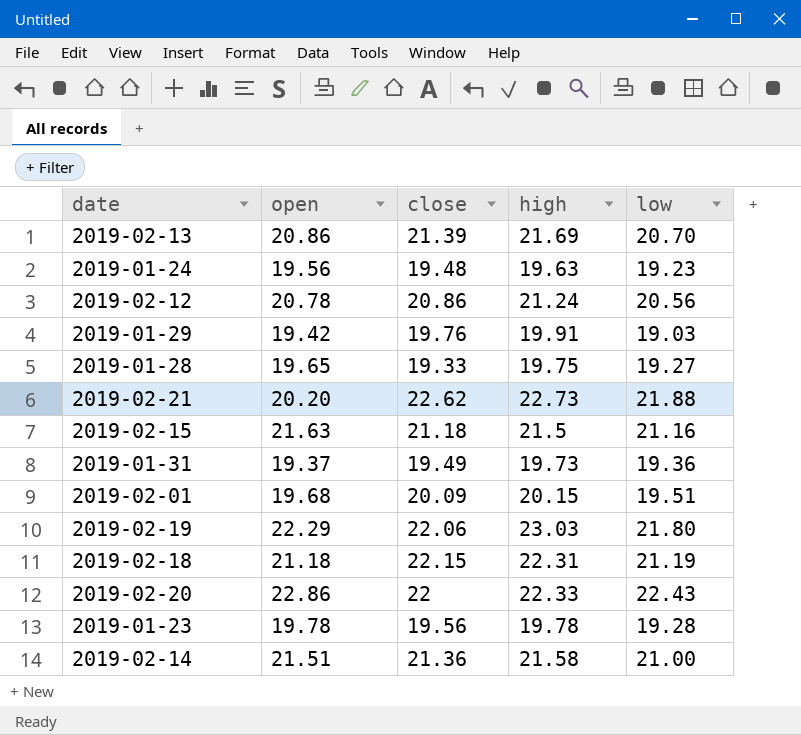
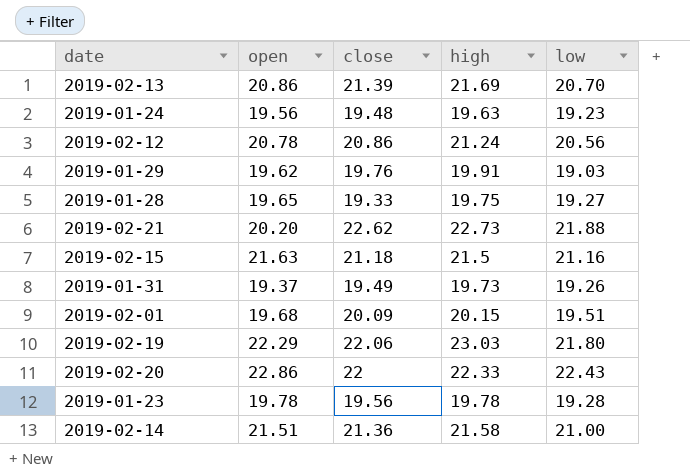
row 2019-02-18: 21.18 | 22.15 | 22.31 | 21.19 -> none
2019-01-29 | open: 19.42 -> 19.62
2019-01-31 | low: 19.36 -> 19.26

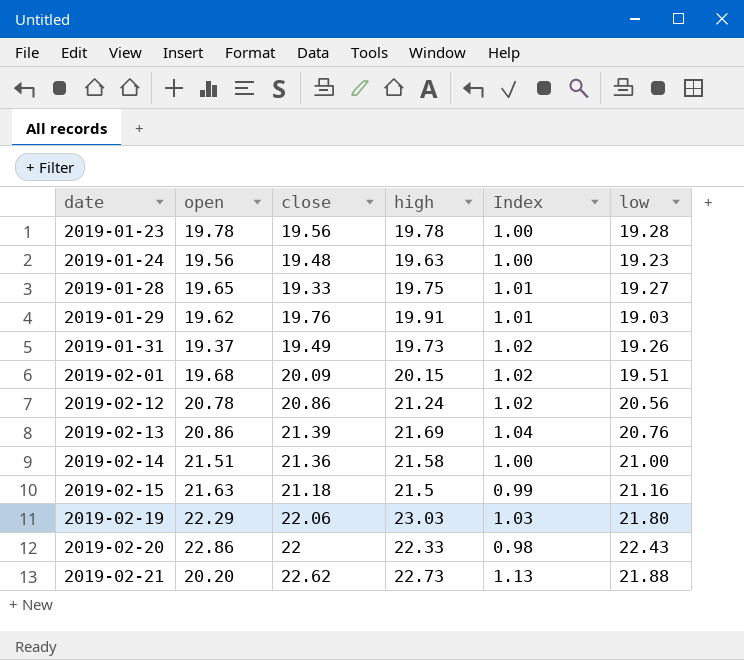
row order: none -> date ascending
column Index | formula: none -> [high] / [open]
2019-02-13 | low: 20.70 -> 20.76

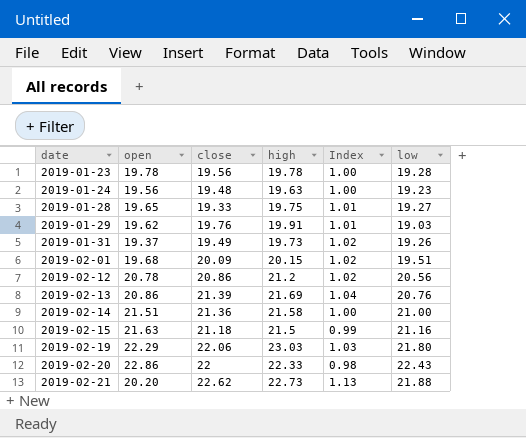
2019-02-12 | high: 21.24 -> 21.2

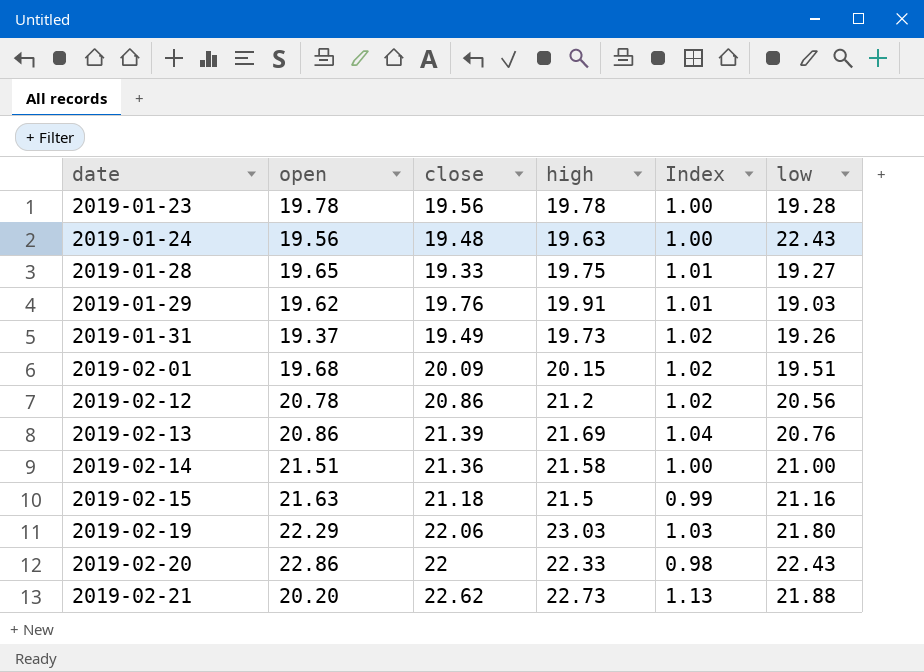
2019-01-24 | low: 19.23 -> 22.43

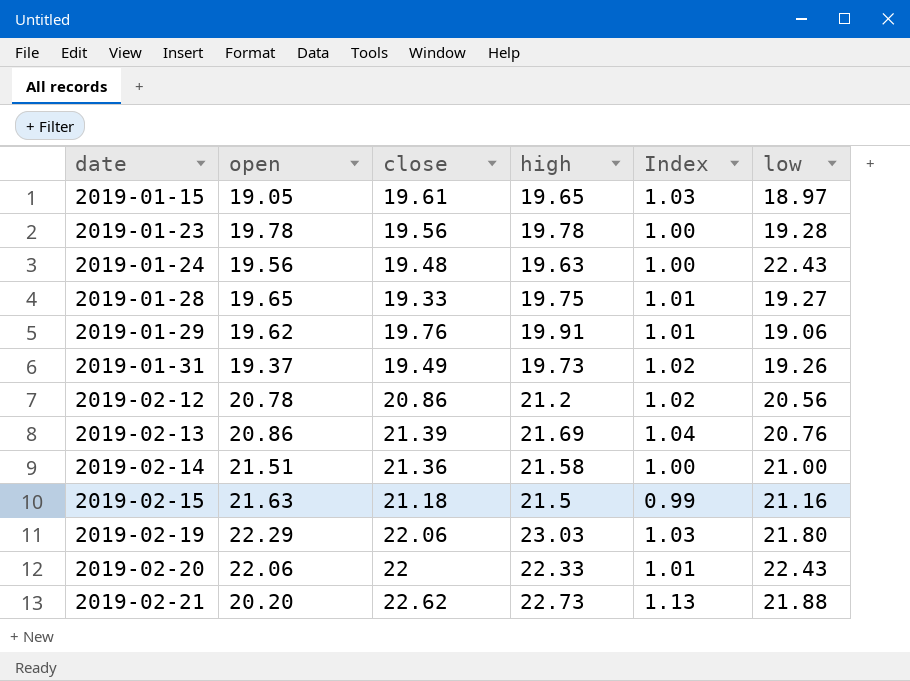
row 2019-02-01: 19.68 | 20.09 | 20.15 | 1.02 | 19.51 -> none
row 2019-01-15: none -> 19.05 | 19.61 | 19.65 | 1.03 | 18.97
2019-01-29 | low: 19.03 -> 19.06
2019-02-20 | open: 22.86 -> 22.06
2019-02-20 | Index: 0.98 -> 1.01

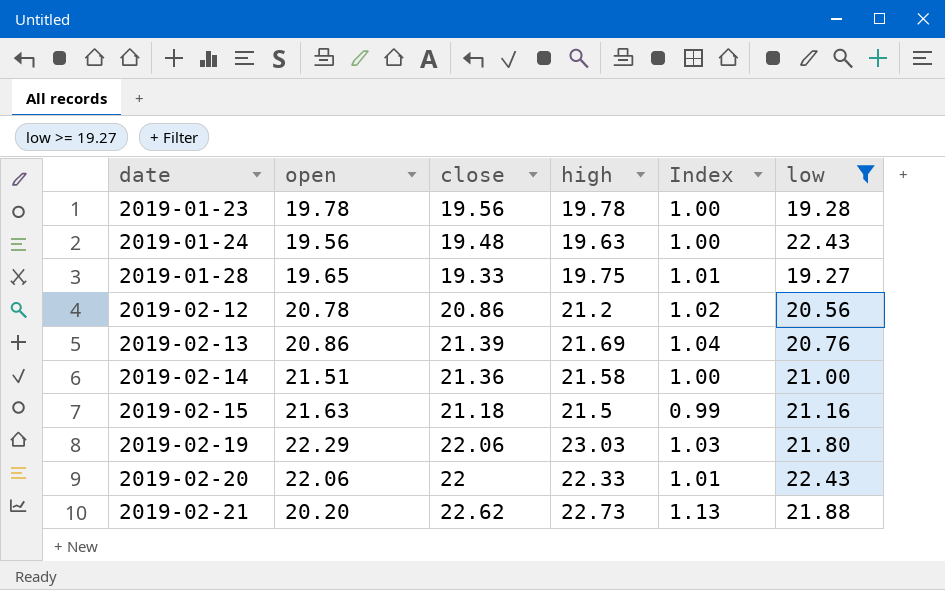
filter: none -> low >= 19.27

